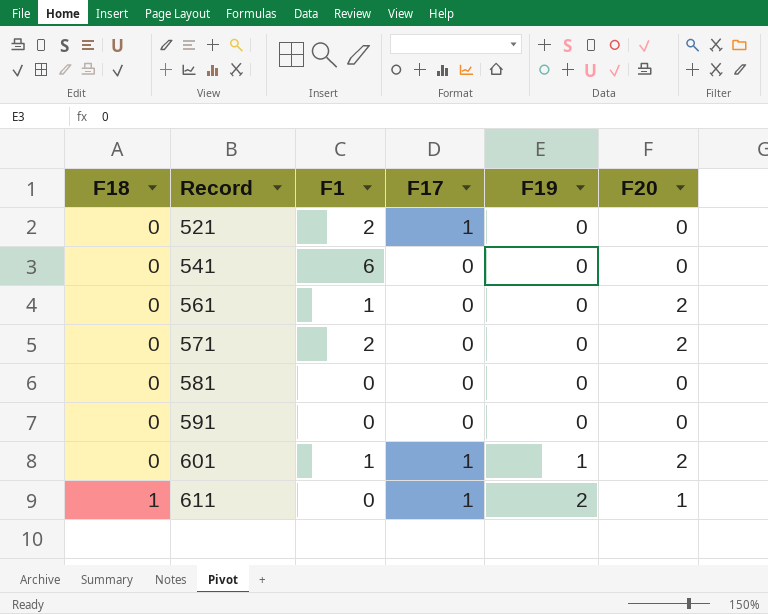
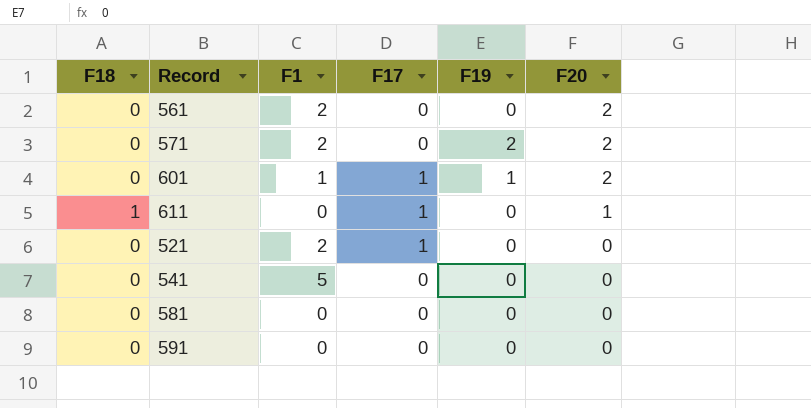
row order: F18 ascending -> F20 descending
561 | F1: 1 -> 2
571 | F19: 0 -> 2
611 | F19: 2 -> 0
541 | F1: 6 -> 5

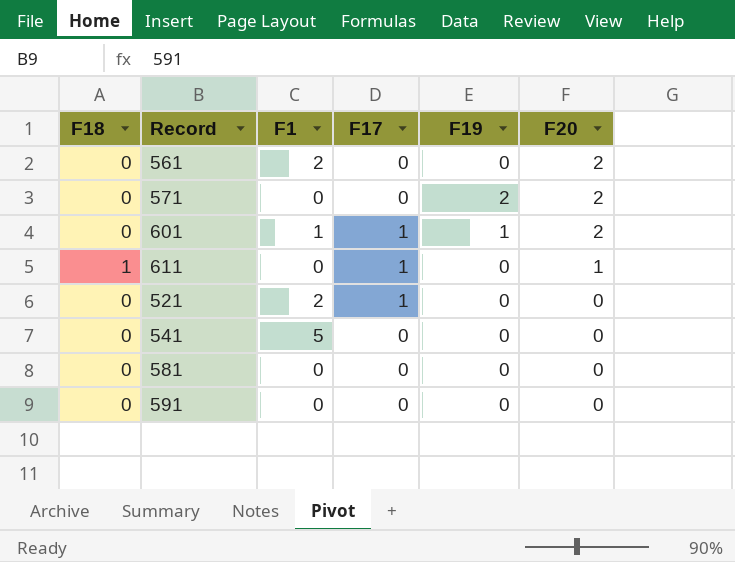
571 | F1: 2 -> 0

